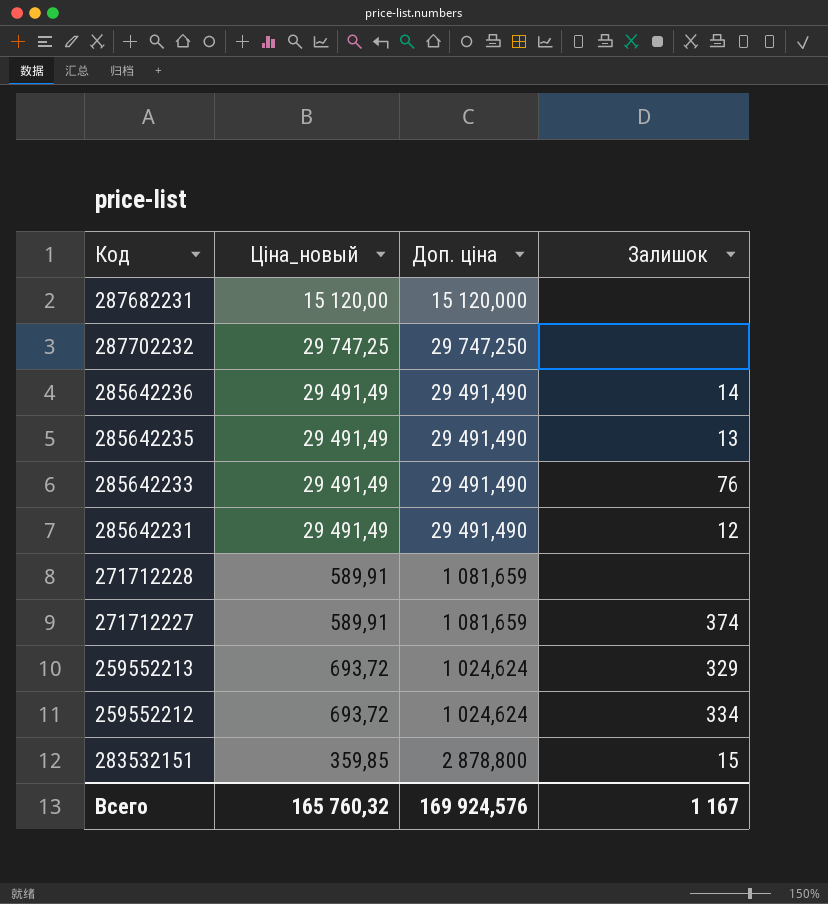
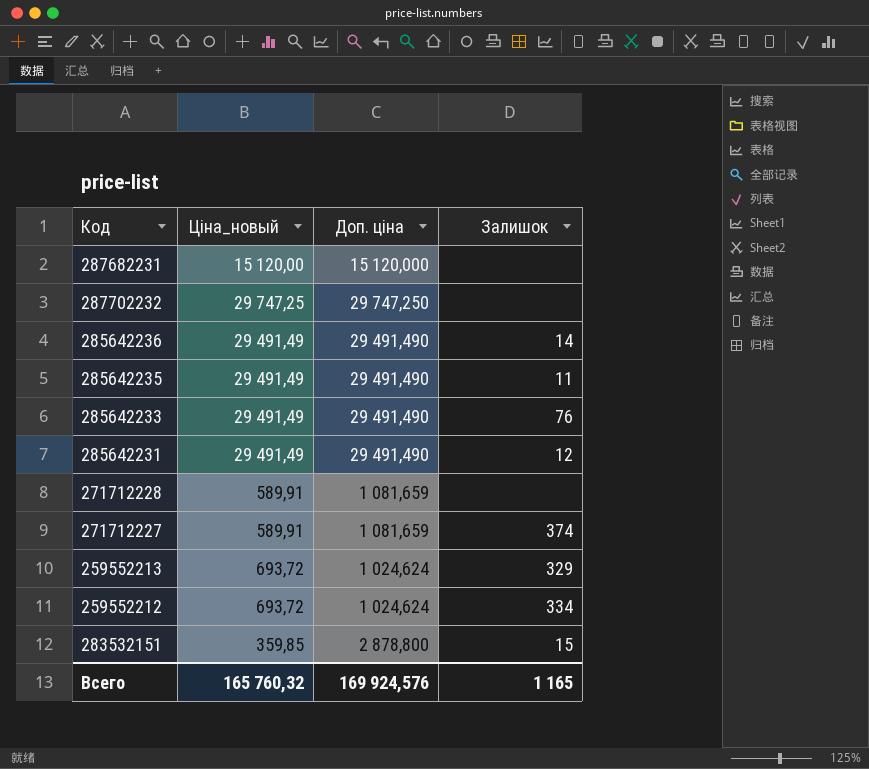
285642235 | Залишок: 13 -> 11
Всего | Залишок: 1 167 -> 1 165

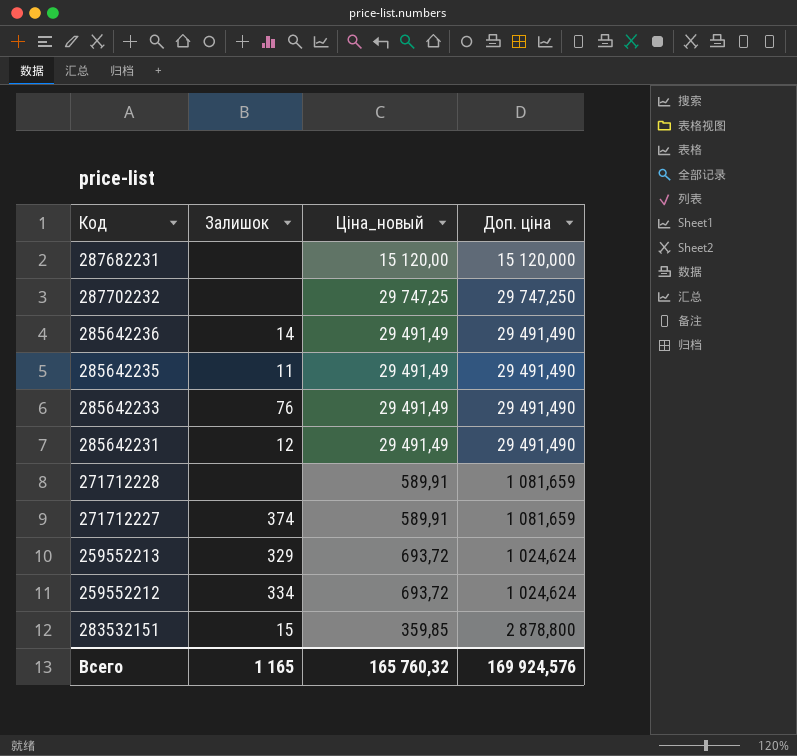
column Залишок | position: 4 -> 2

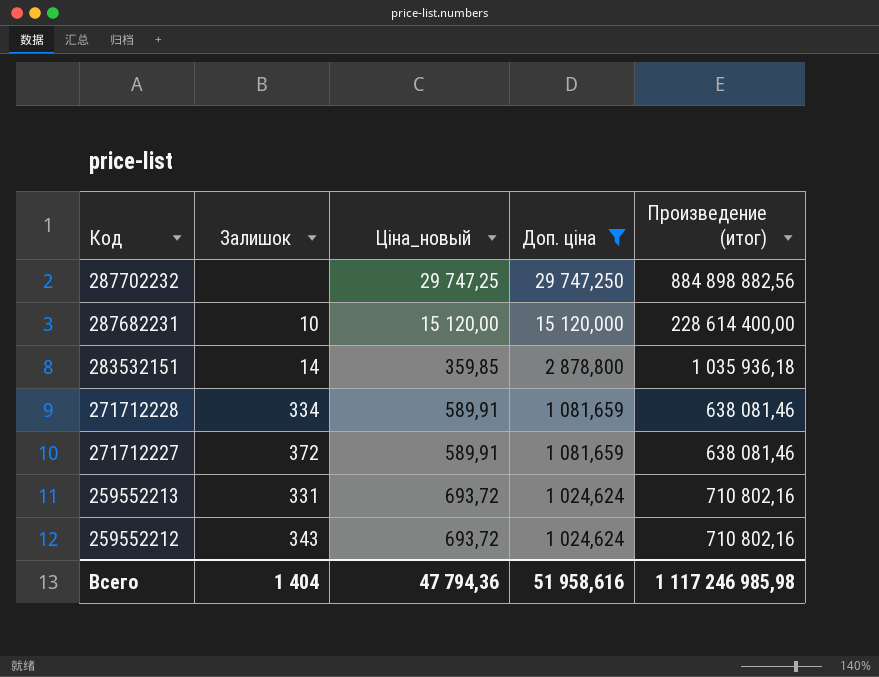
filter: none -> Доп. ціна != 29 491,490
row order: none -> Код descending
column Произведение (итог) | formula: none -> [Ціна_новый] * [Доп. ціна]
287682231 | Залишок: none -> 10
283532151 | Залишок: 15 -> 14
271712228 | Залишок: none -> 334
271712227 | Залишок: 374 -> 372
259552213 | Залишок: 329 -> 331
259552212 | Залишок: 334 -> 343
Всего | Залишок: 1 165 -> 1 404
Всего | Ціна_новый: 165 760,32 -> 47 794,36
Всего | Доп. ціна: 169 924,576 -> 51 958,616

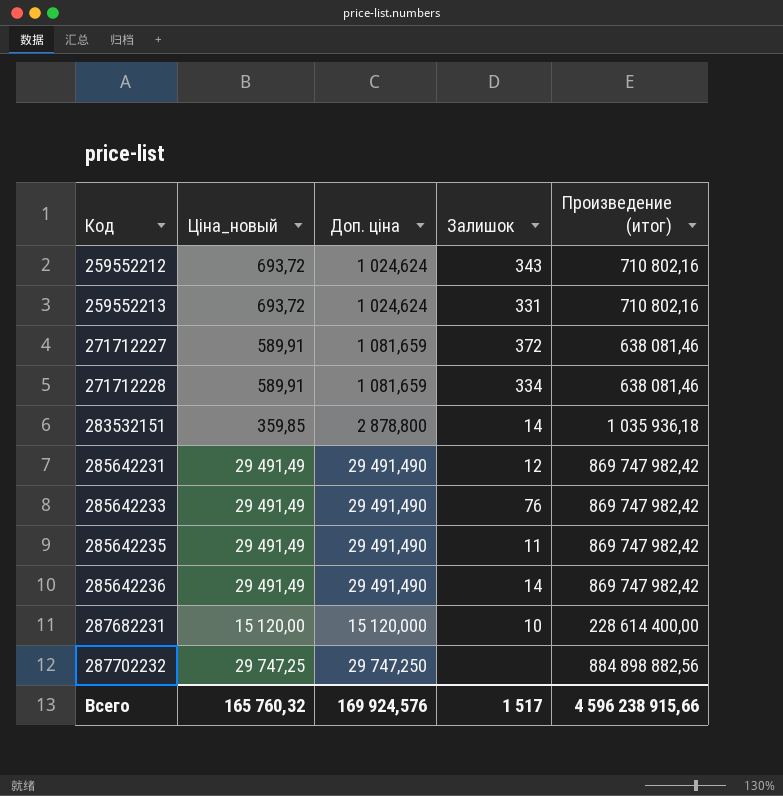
filter: Доп. ціна != 29 491,490 -> none
row order: Код descending -> Код ascending
column Залишок | position: 2 -> 4
Всего | Ціна_новый: 47 794,36 -> 165 760,32
Всего | Доп. ціна: 51 958,616 -> 169 924,576
Всего | Залишок: 1 404 -> 1 517
Всего | Произведение (итог): 1 117 246 985,98 -> 4 596 238 915,66

